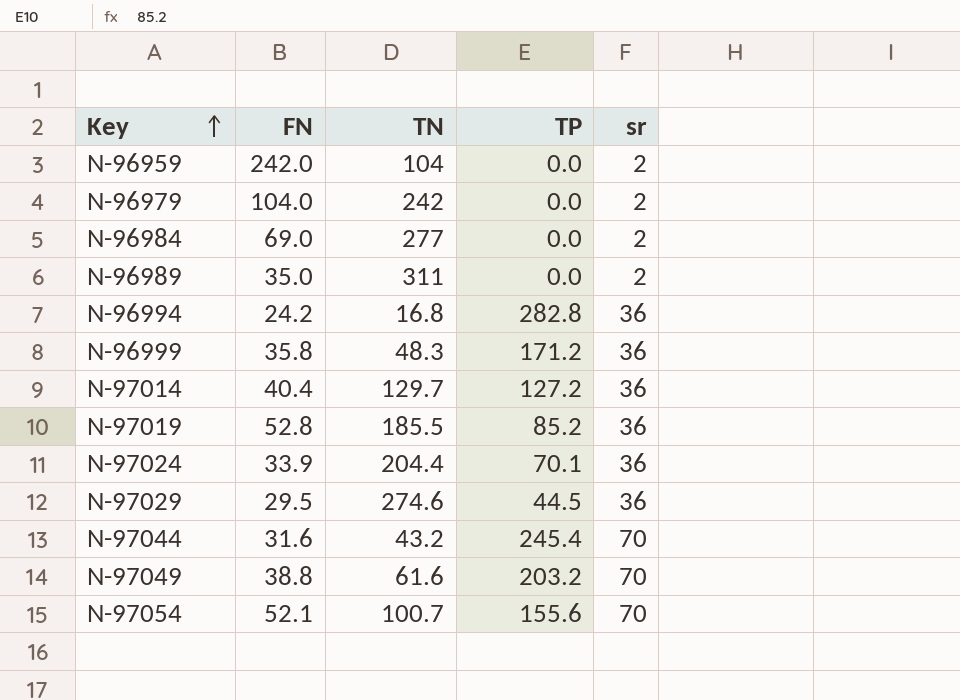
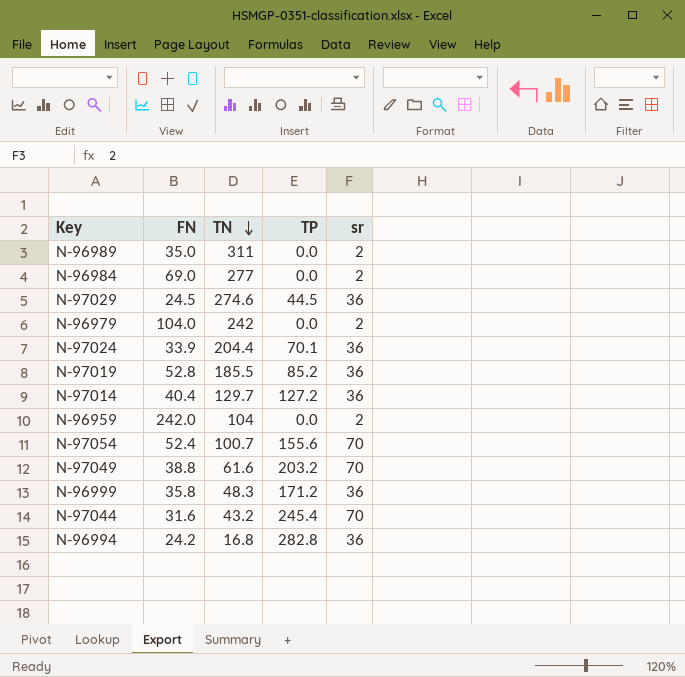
row order: Key ascending -> TN descending
N-97029 | FN: 29.5 -> 24.5
N-97054 | FN: 52.1 -> 52.4

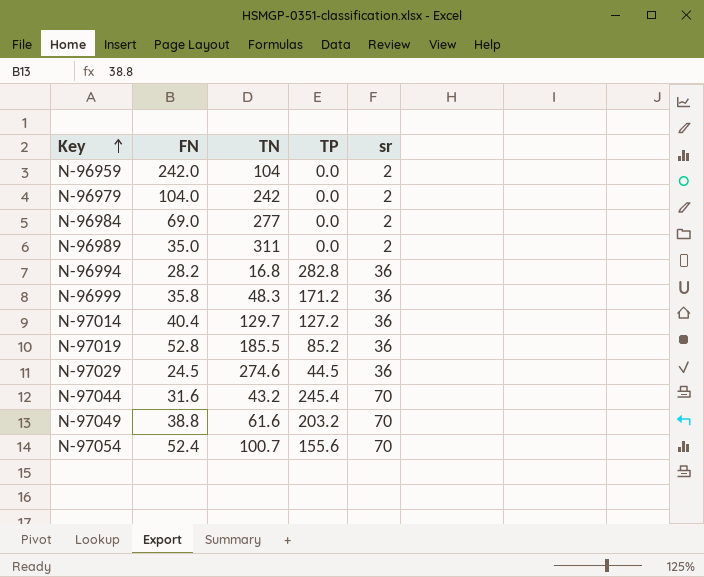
row order: TN descending -> Key ascending
row N-97024: 33.9 | 204.4 | 70.1 | 36 -> none
N-96994 | FN: 24.2 -> 28.2

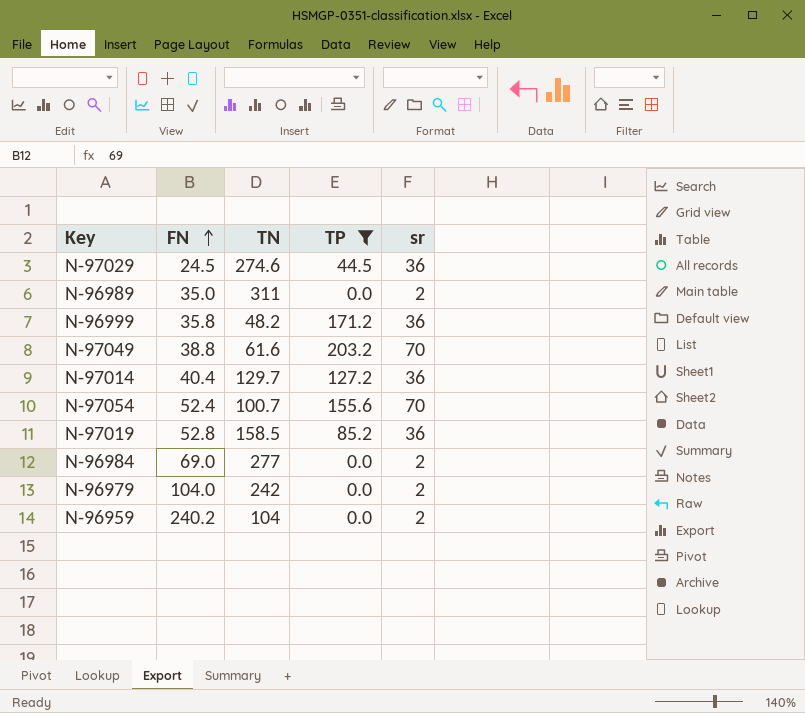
filter: none -> TP <= 203.2
row order: Key ascending -> FN ascending
N-96999 | TN: 48.3 -> 48.2
N-97019 | TN: 185.5 -> 158.5
N-96959 | FN: 242.0 -> 240.2

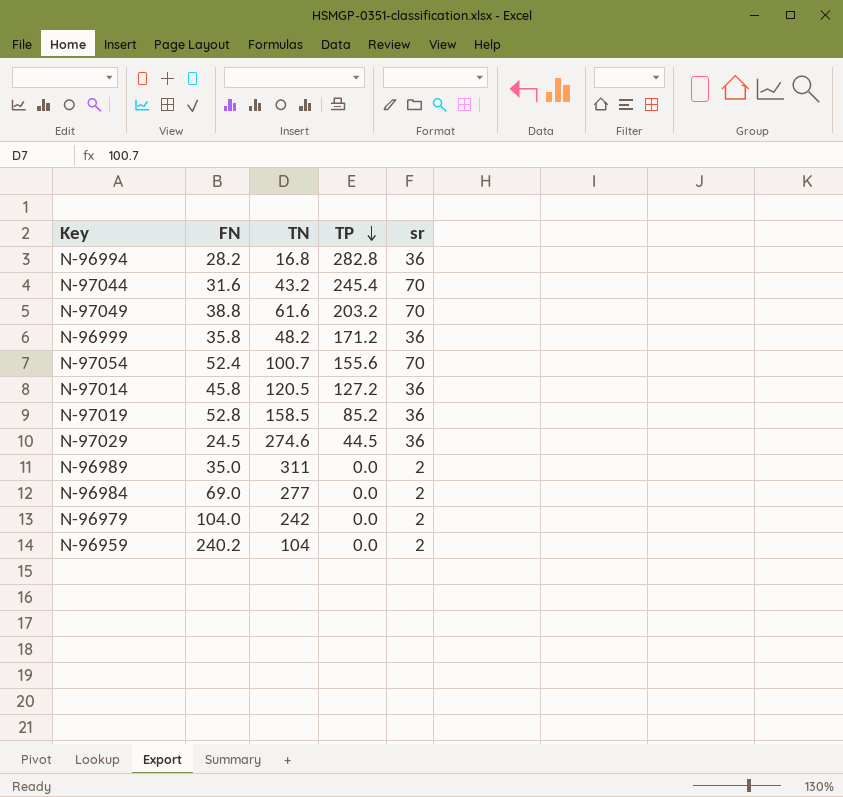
filter: TP <= 203.2 -> none
row order: FN ascending -> TP descending
N-97014 | FN: 40.4 -> 45.8
N-97014 | TN: 129.7 -> 120.5

